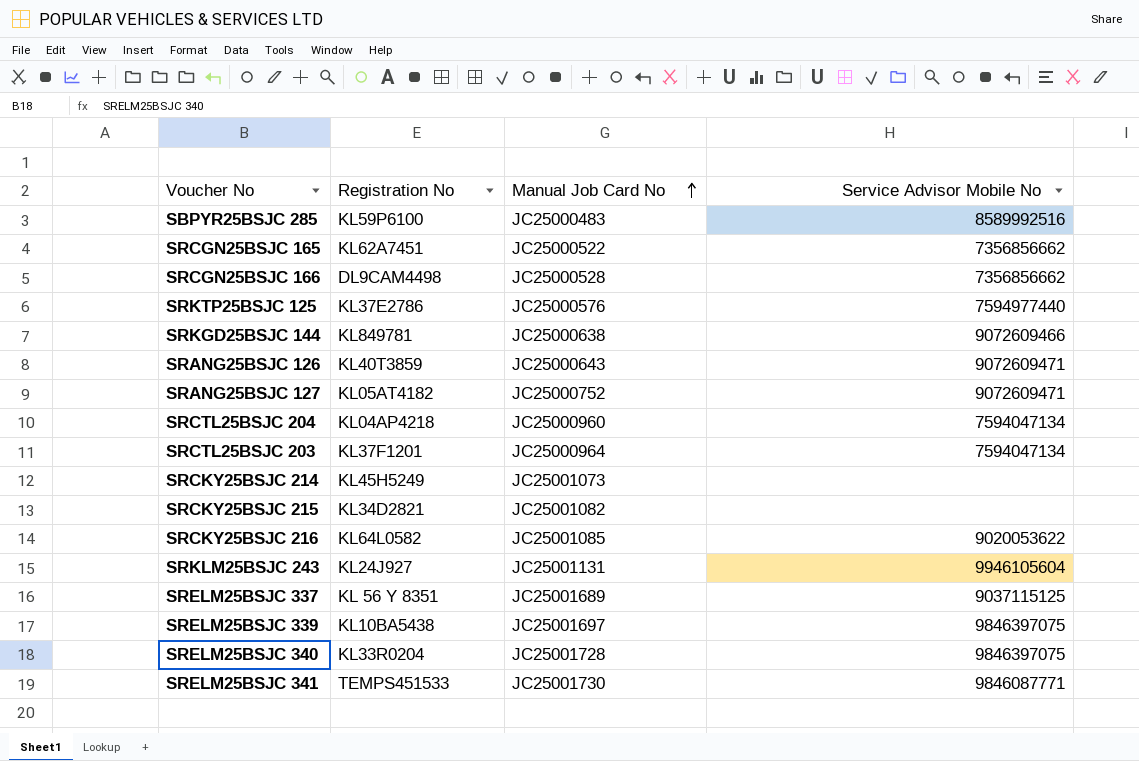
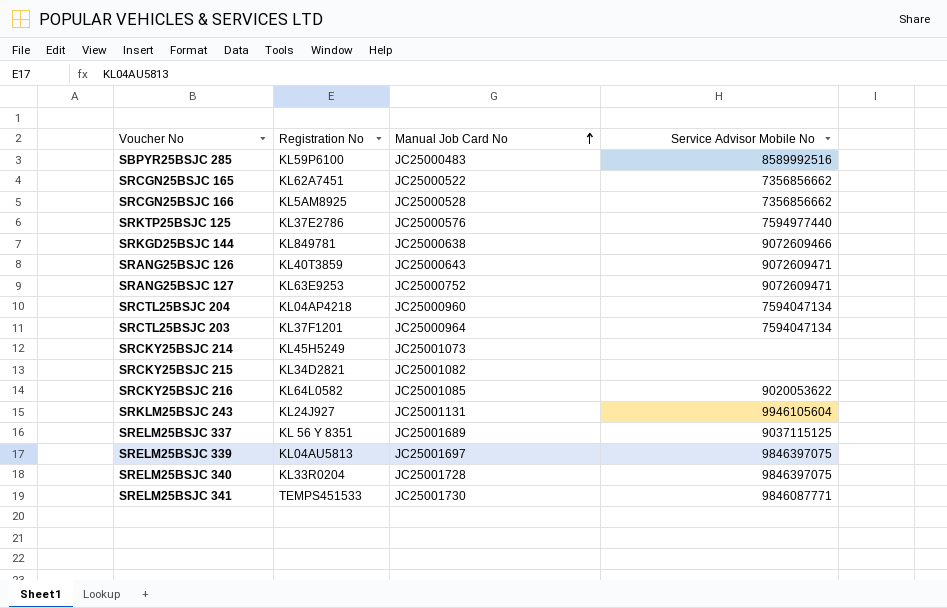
SRCGN25BSJC 166 | Registration No: DL9CAM4498 -> KL5AM8925
SRANG25BSJC 127 | Registration No: KL05AT4182 -> KL63E9253
SRELM25BSJC 339 | Registration No: KL10BA5438 -> KL04AU5813

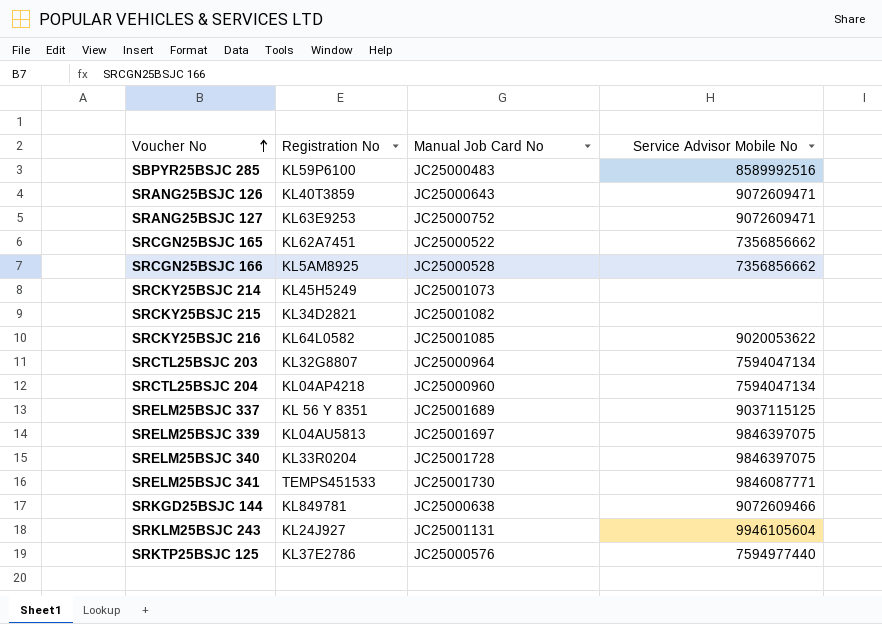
row order: Manual Job Card No ascending -> Voucher No ascending
SRCTL25BSJC 203 | Registration No: KL37F1201 -> KL32G8807

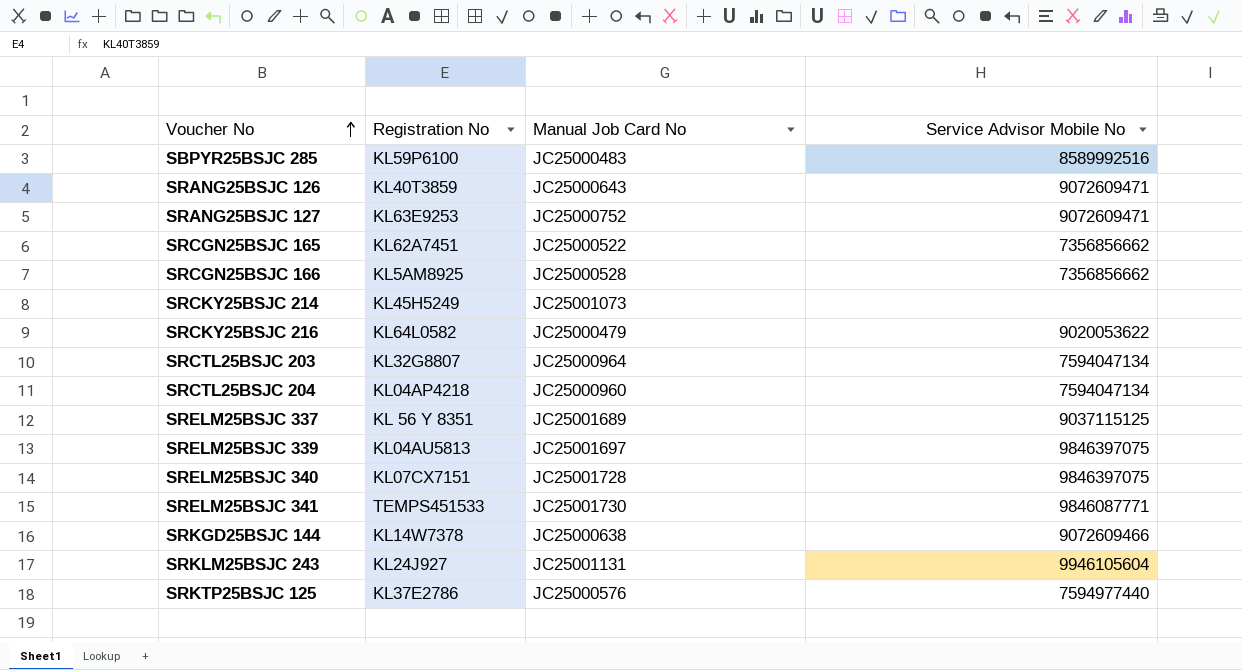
row SRCKY25BSJC 215: KL34D2821 | JC25001082 | none -> none
SRCKY25BSJC 216 | Manual Job Card No: JC25001085 -> JC25000479
SRELM25BSJC 340 | Registration No: KL33R0204 -> KL07CX7151
SRKGD25BSJC 144 | Registration No: KL849781 -> KL14W7378

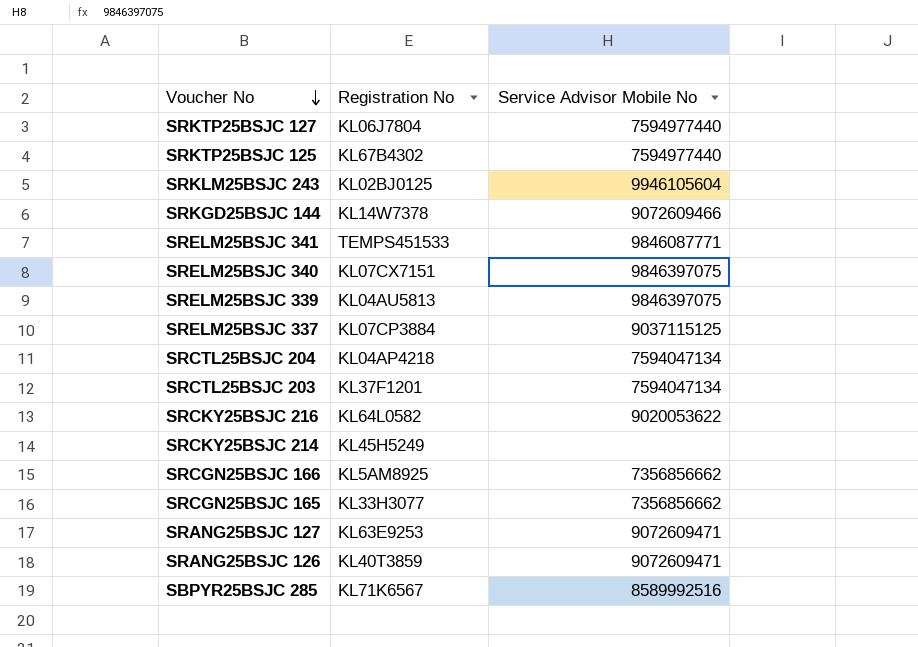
row order: Voucher No ascending -> Voucher No descending
column Manual Job Card No | position: 3 -> none
row SRKTP25BSJC 127: none -> KL06J7804 | 7594977440
SRKTP25BSJC 125 | Registration No: KL37E2786 -> KL67B4302
SRKLM25BSJC 243 | Registration No: KL24J927 -> KL02BJ0125
SRELM25BSJC 337 | Registration No: KL 56 Y 8351 -> KL07CP3884
SRCTL25BSJC 203 | Registration No: KL32G8807 -> KL37F1201
SRCGN25BSJC 165 | Registration No: KL62A7451 -> KL33H3077
SBPYR25BSJC 285 | Registration No: KL59P6100 -> KL71K6567

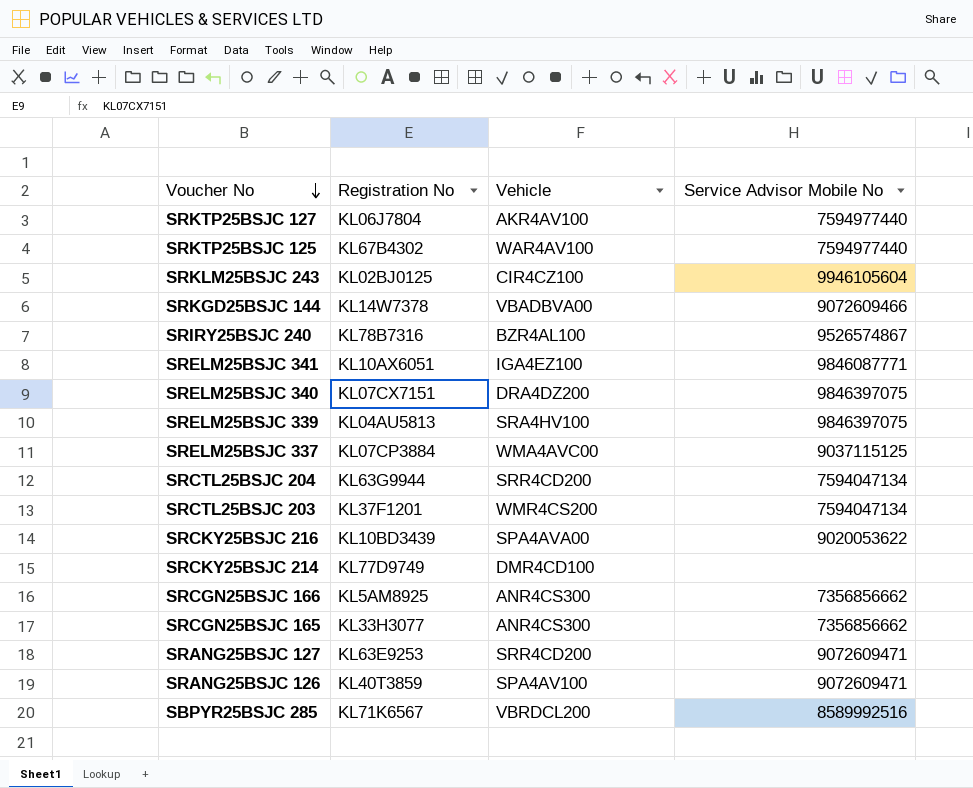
column Vehicle | position: none -> 3
row SRIRY25BSJC 240: none -> KL78B7316 | BZR4AL100 | 9526574867
SRELM25BSJC 341 | Registration No: TEMPS451533 -> KL10AX6051
SRCTL25BSJC 204 | Registration No: KL04AP4218 -> KL63G9944
SRCKY25BSJC 216 | Registration No: KL64L0582 -> KL10BD3439
SRCKY25BSJC 214 | Registration No: KL45H5249 -> KL77D9749

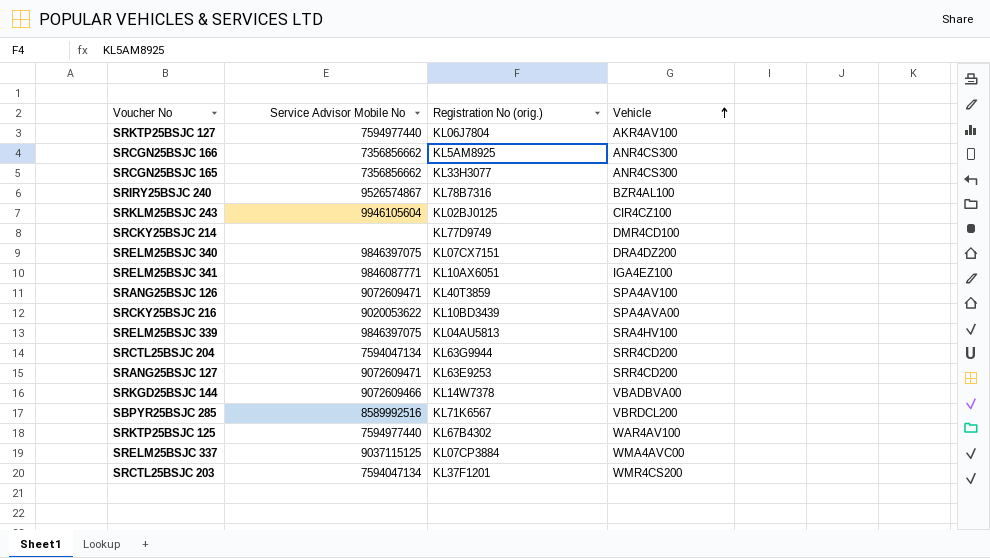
row order: Voucher No descending -> Vehicle ascending
column Service Advisor Mobile No | position: 4 -> 2
column name: Registration No -> Registration No (orig.)

